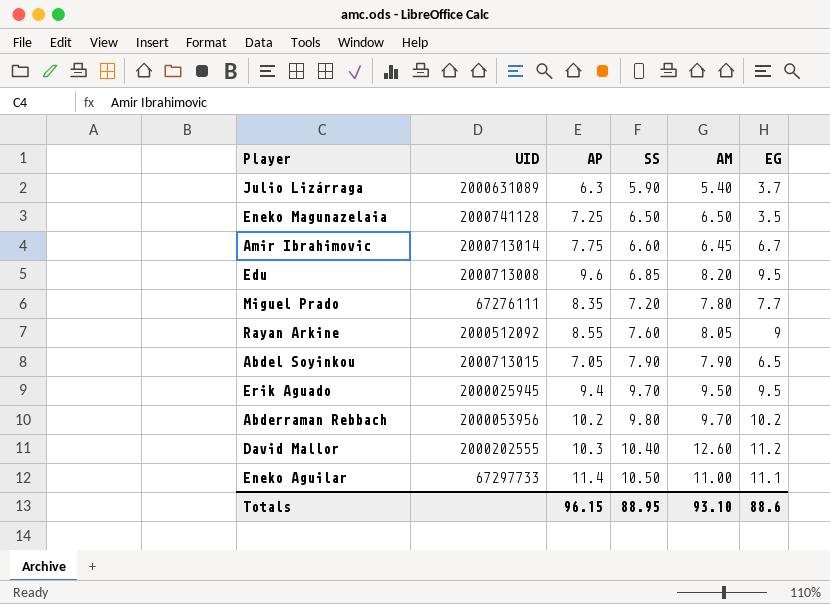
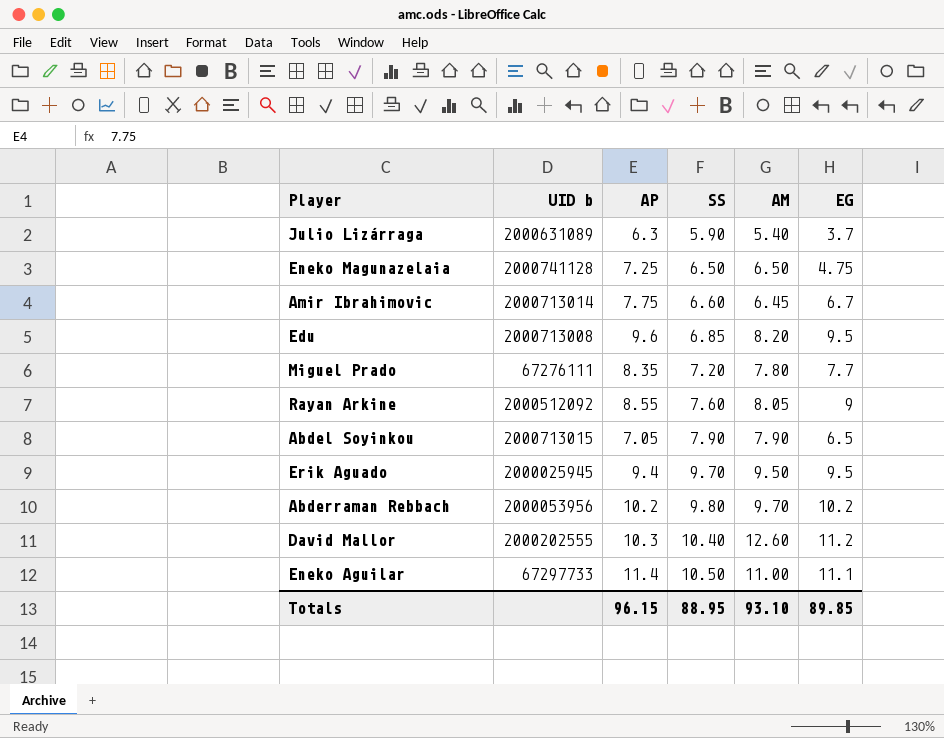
column name: UID -> UID b
Eneko Magunazelaia | EG: 3.5 -> 4.75
Totals | EG: 88.6 -> 89.85

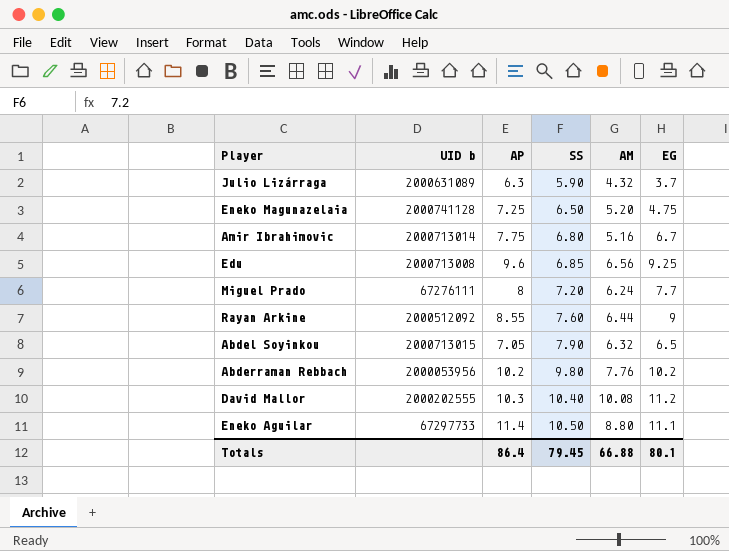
row Erik Aguado: 2000025945 | 9.4 | 9.70 | 9.50 | 9.5 -> none
Julio Lizárraga | AM: 5.40 -> 4.32
Eneko Magunazelaia | AM: 6.50 -> 5.20
Amir Ibrahimovic | SS: 6.60 -> 6.80
Amir Ibrahimovic | AM: 6.45 -> 5.16
Edu | AM: 8.20 -> 6.56
Edu | EG: 9.5 -> 9.25
Miguel Prado | AP: 8.35 -> 8
Miguel Prado | AM: 7.80 -> 6.24
Rayan Arkine | AM: 8.05 -> 6.44
Abdel Soyinkou | AM: 7.90 -> 6.32
Abderraman Rebbach | AM: 9.70 -> 7.76
David Mallor | AM: 12.60 -> 10.08
Eneko Aguilar | AM: 11.00 -> 8.80
Totals | AP: 96.15 -> 86.4
Totals | SS: 88.95 -> 79.45
Totals | AM: 93.10 -> 66.88
Totals | EG: 89.85 -> 80.1

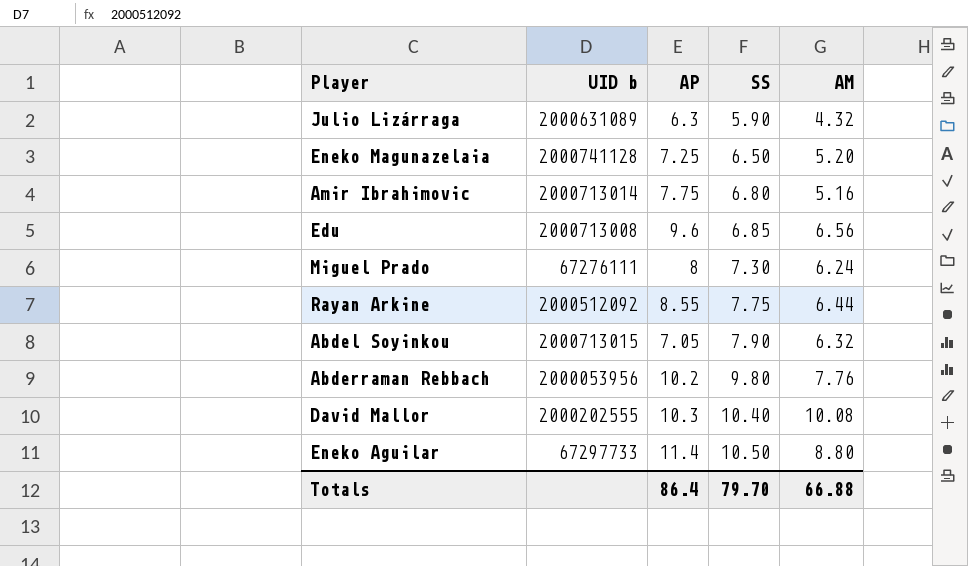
column EG | position: 6 -> none
Miguel Prado | SS: 7.20 -> 7.30
Rayan Arkine | SS: 7.60 -> 7.75
Totals | SS: 79.45 -> 79.70

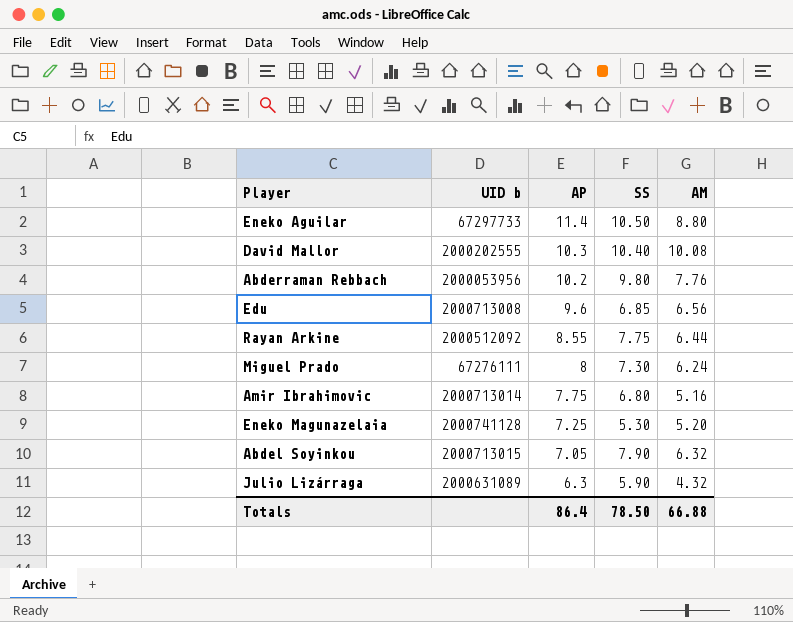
row order: SS ascending -> AP descending
Eneko Magunazelaia | SS: 6.50 -> 5.30
Totals | SS: 79.70 -> 78.50

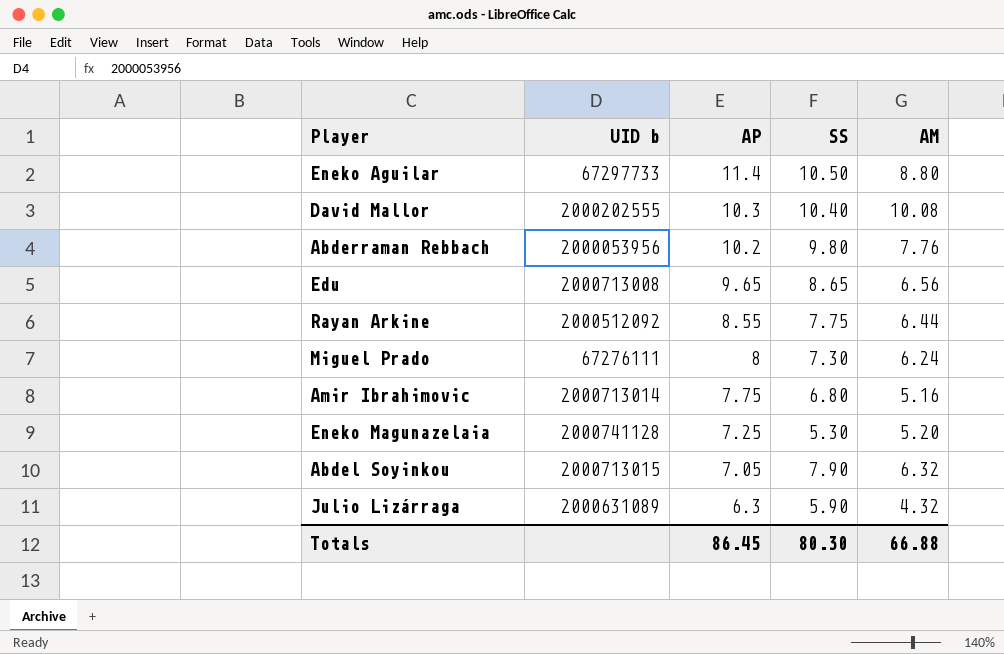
Edu | AP: 9.6 -> 9.65
Edu | SS: 6.85 -> 8.65
Totals | AP: 86.4 -> 86.45
Totals | SS: 78.50 -> 80.30

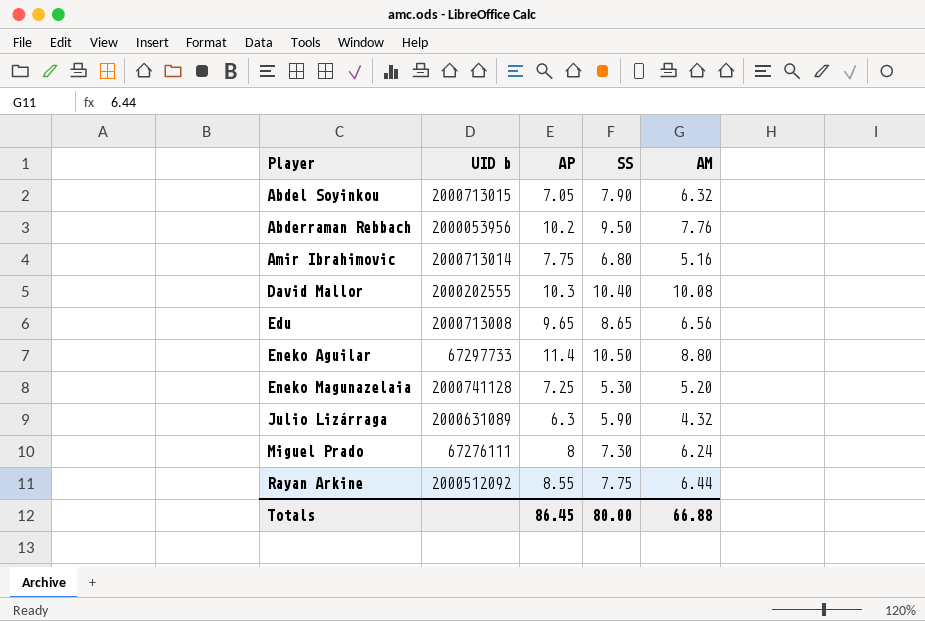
row order: AP descending -> Player ascending
Abderraman Rebbach | SS: 9.80 -> 9.50
Totals | SS: 80.30 -> 80.00

